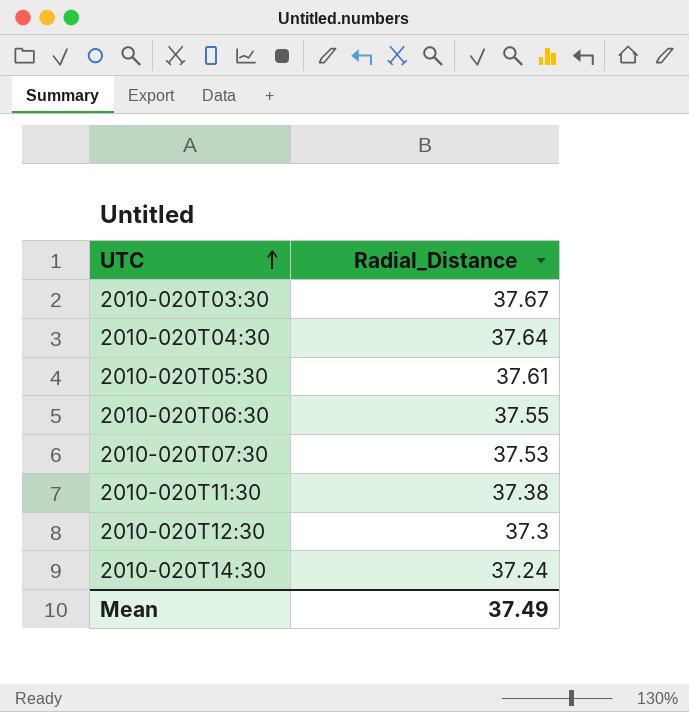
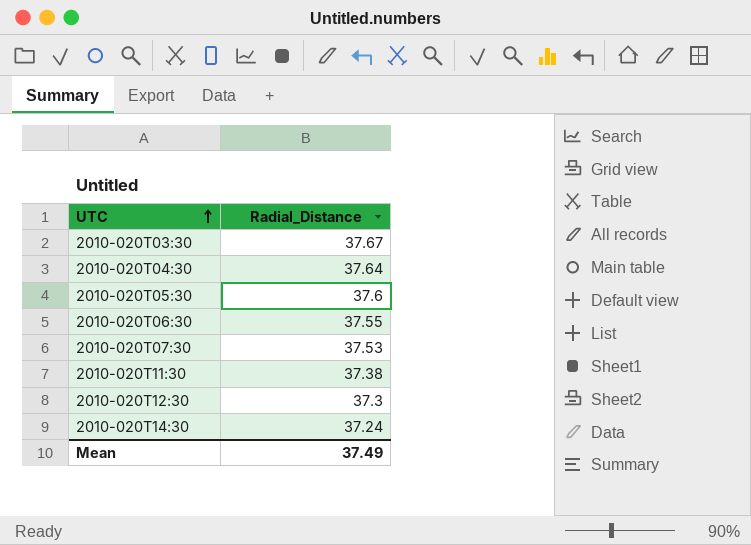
2010-020T05:30 | Radial_Distance: 37.61 -> 37.6

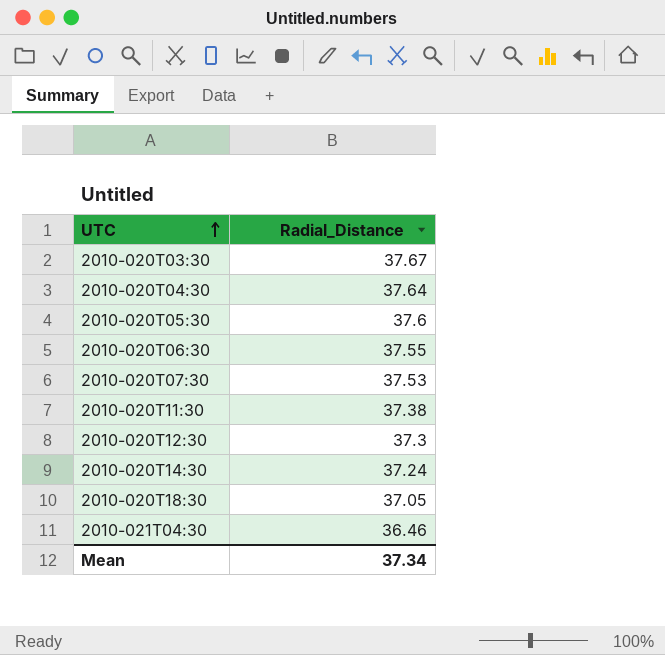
row 2010-020T18:30: none -> 37.05
row 2010-021T04:30: none -> 36.46
Mean | Radial_Distance: 37.49 -> 37.34

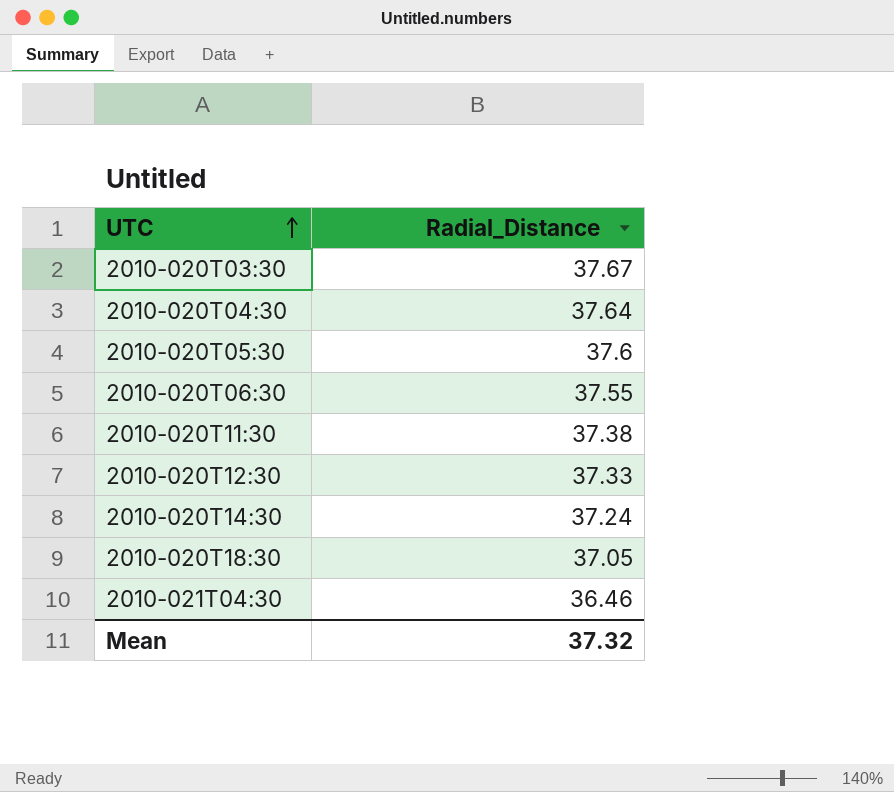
row 2010-020T07:30: 37.53 -> none
2010-020T12:30 | Radial_Distance: 37.3 -> 37.33
Mean | Radial_Distance: 37.34 -> 37.32

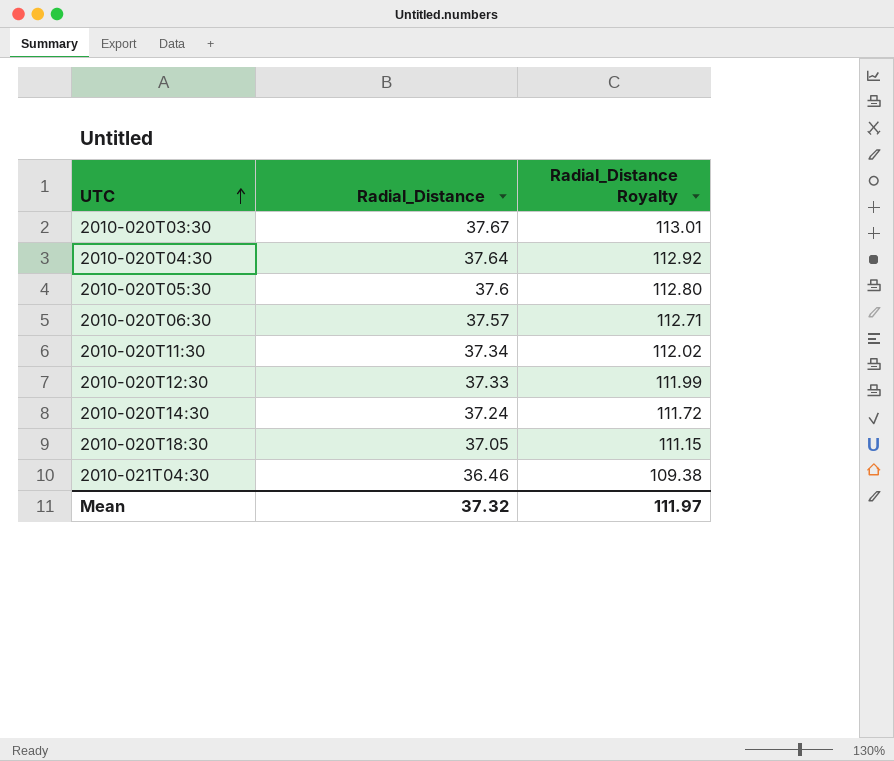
column Radial_Distance Royalty | formula: none -> [Radial_Distance] * 3
2010-020T06:30 | Radial_Distance: 37.55 -> 37.57
2010-020T11:30 | Radial_Distance: 37.38 -> 37.34

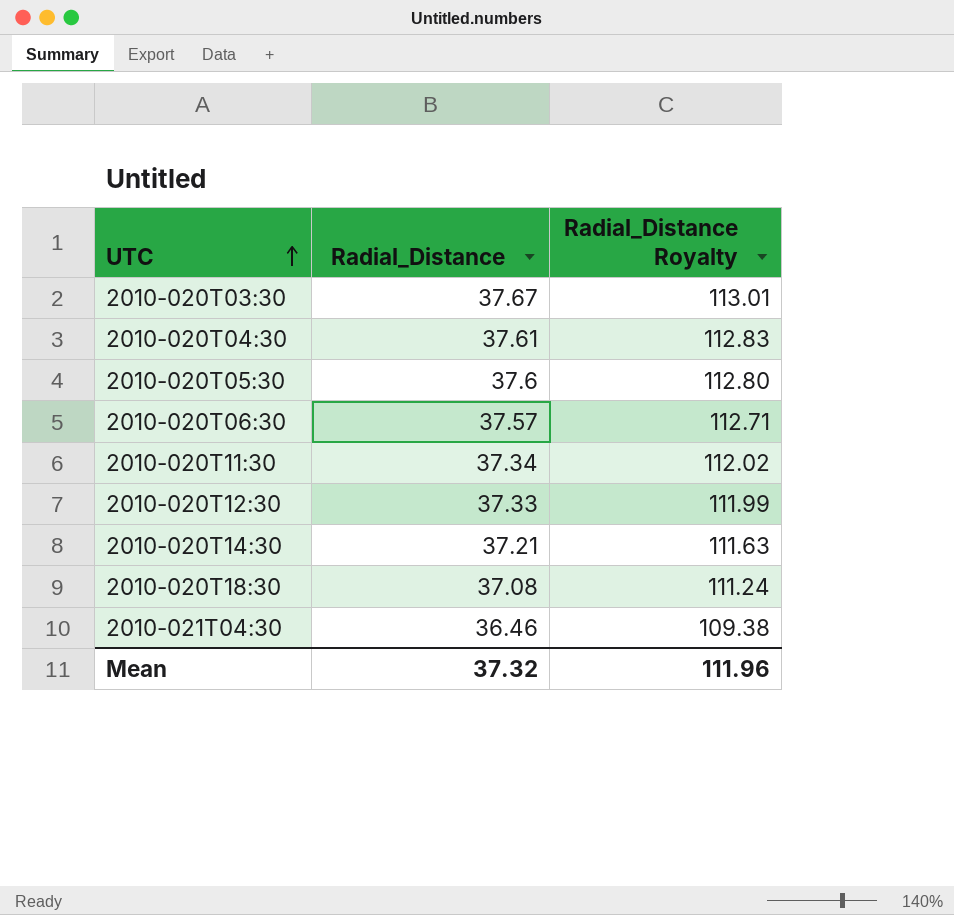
2010-020T04:30 | Radial_Distance: 37.64 -> 37.61
2010-020T04:30 | Radial_Distance Royalty: 112.92 -> 112.83
2010-020T14:30 | Radial_Distance: 37.24 -> 37.21
2010-020T14:30 | Radial_Distance Royalty: 111.72 -> 111.63
2010-020T18:30 | Radial_Distance: 37.05 -> 37.08
2010-020T18:30 | Radial_Distance Royalty: 111.15 -> 111.24
Mean | Radial_Distance Royalty: 111.97 -> 111.96

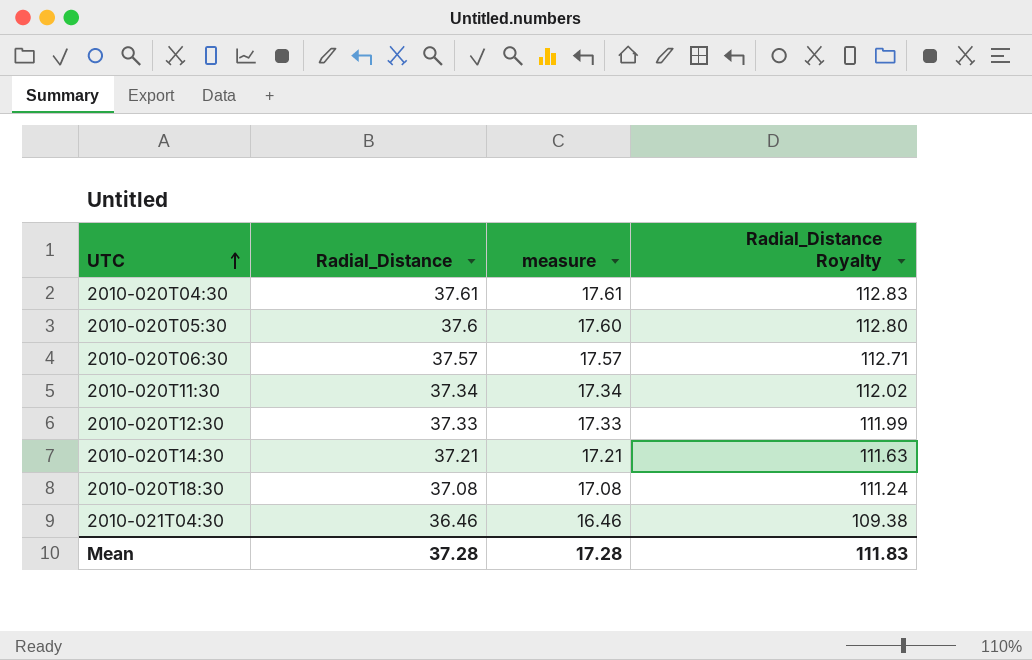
column measure | formula: none -> [Radial_Distance] - 20
row 2010-020T03:30: 37.67 | 113.01 -> none
Mean | Radial_Distance: 37.32 -> 37.28
Mean | Radial_Distance Royalty: 111.96 -> 111.83

